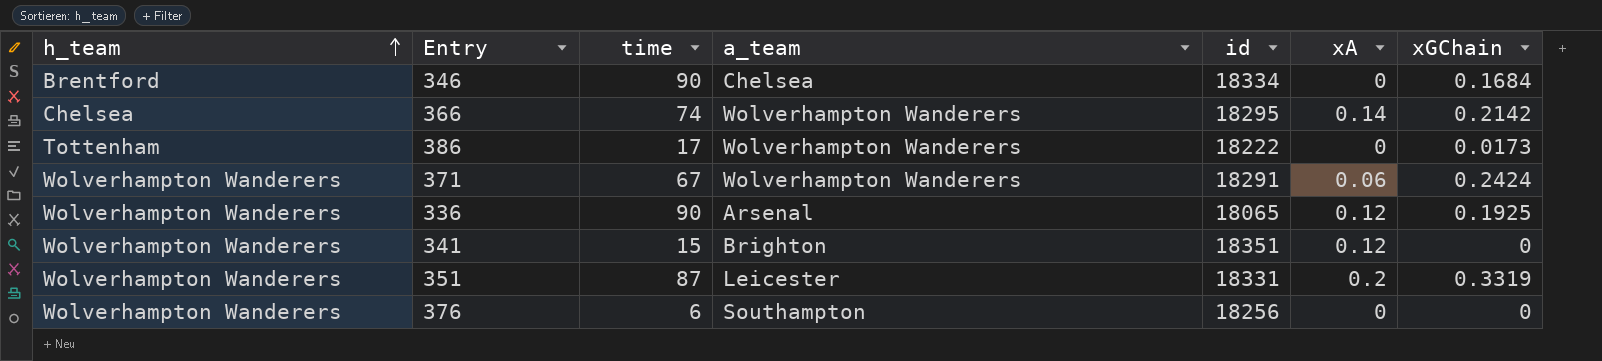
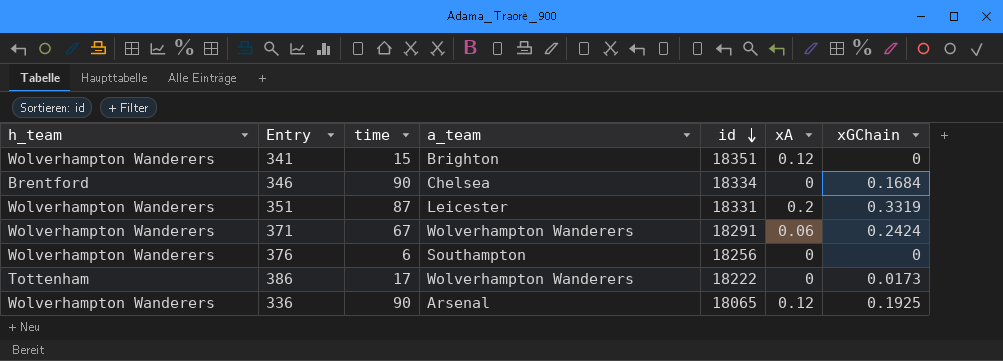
row order: h_team ascending -> id descending
row 366: Chelsea | 74 | Wolverhampton Wanderers | 18295 | 0.14 | 0.2142 -> none

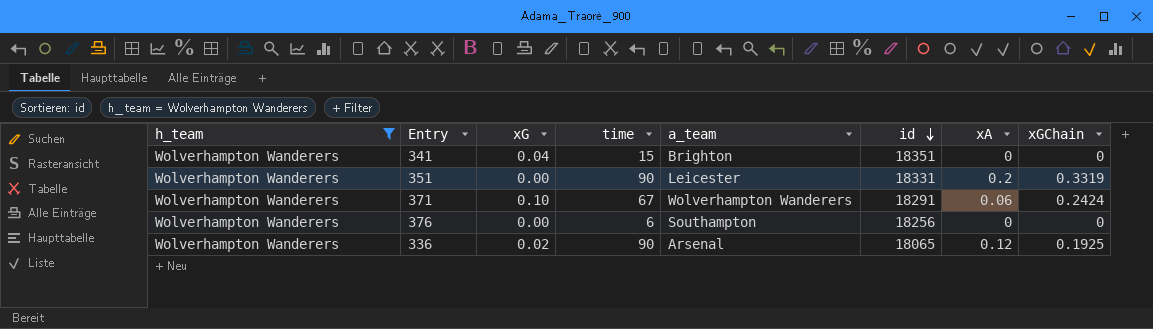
filter: none -> h_team = Wolverhampton Wanderers
column xG | position: none -> 3
341 | xA: 0.12 -> 0
351 | time: 87 -> 90

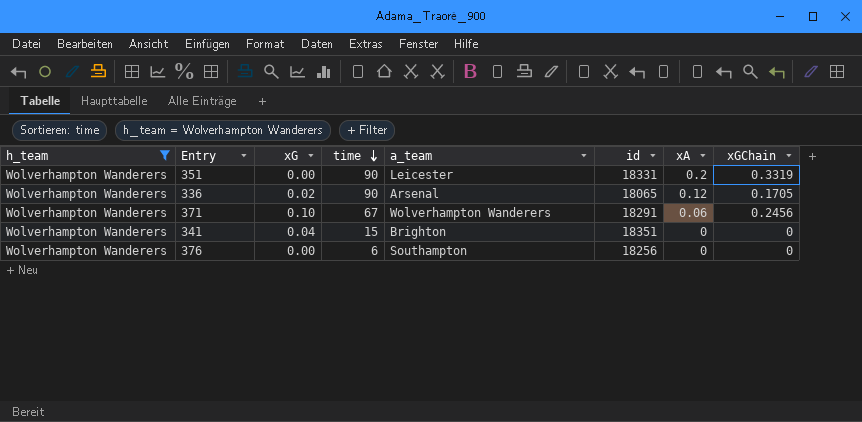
row order: id descending -> time descending
336 | xGChain: 0.1925 -> 0.1705
371 | xGChain: 0.2424 -> 0.2456

